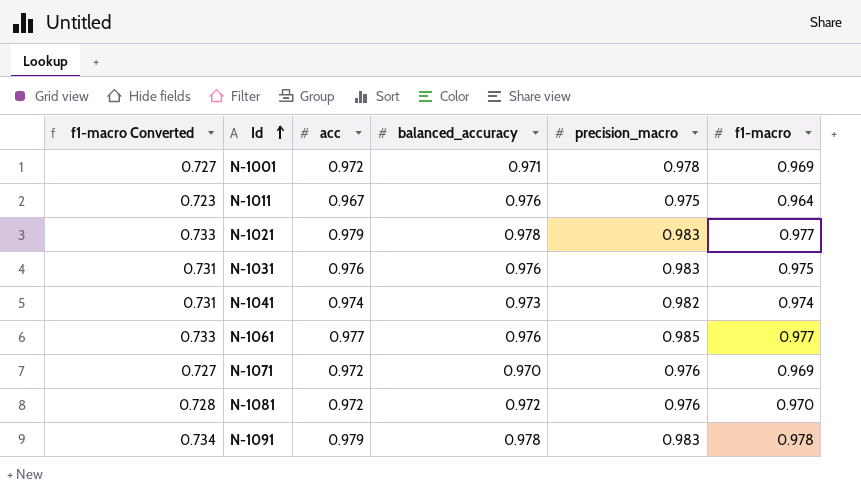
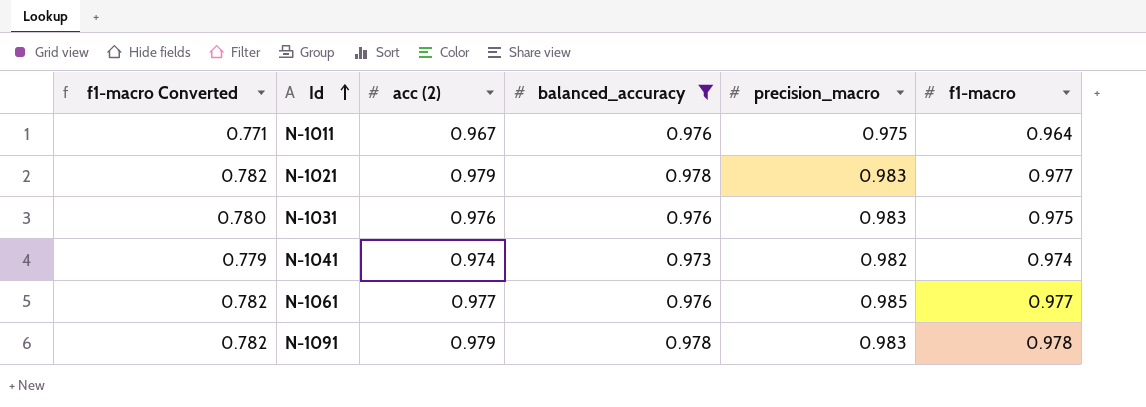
filter: none -> balanced_accuracy >= 0.973
column f1-macro Converted | formula: [f1-macro] * 0.75 -> [f1-macro] * 0.8
column name: acc -> acc (2)

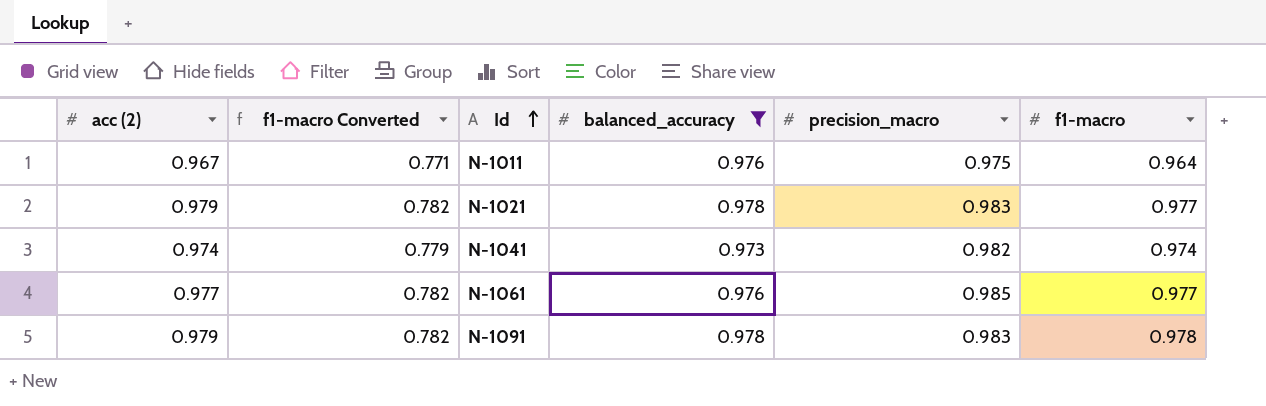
column acc (2) | position: 3 -> 1
row N-1031: 0.780 | 0.976 | 0.976 | 0.983 | 0.975 -> none

